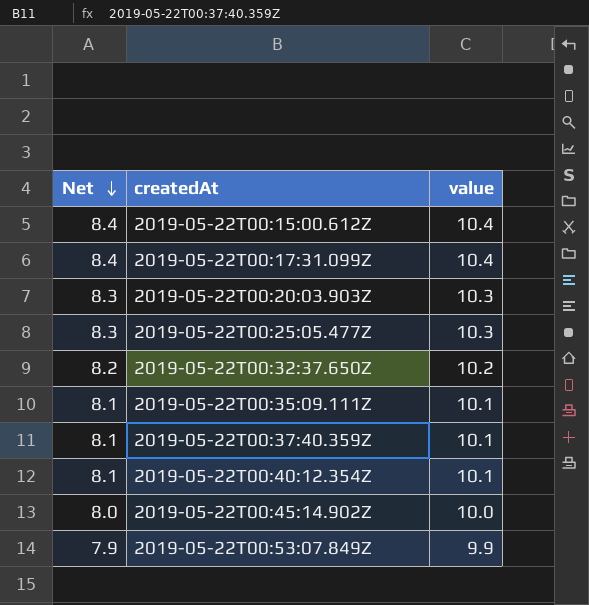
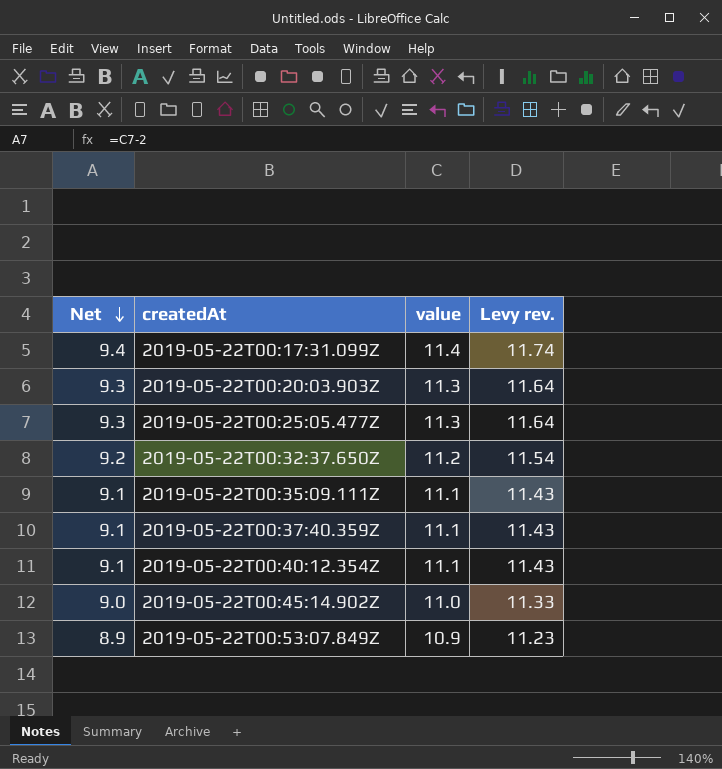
column Levy rev. | formula: none -> [value] * 1.03
row 2019-05-22T00:15:00.612Z: 8.4 | 10.4 -> none
2019-05-22T00:17:31.099Z | Net: 8.4 -> 9.4
2019-05-22T00:17:31.099Z | value: 10.4 -> 11.4
2019-05-22T00:20:03.903Z | Net: 8.3 -> 9.3
2019-05-22T00:20:03.903Z | value: 10.3 -> 11.3
2019-05-22T00:25:05.477Z | Net: 8.3 -> 9.3
2019-05-22T00:25:05.477Z | value: 10.3 -> 11.3
2019-05-22T00:32:37.650Z | Net: 8.2 -> 9.2
2019-05-22T00:32:37.650Z | value: 10.2 -> 11.2
2019-05-22T00:35:09.111Z | Net: 8.1 -> 9.1
2019-05-22T00:35:09.111Z | value: 10.1 -> 11.1
2019-05-22T00:37:40.359Z | Net: 8.1 -> 9.1
2019-05-22T00:37:40.359Z | value: 10.1 -> 11.1
2019-05-22T00:40:12.354Z | Net: 8.1 -> 9.1
2019-05-22T00:40:12.354Z | value: 10.1 -> 11.1
2019-05-22T00:45:14.902Z | Net: 8.0 -> 9.0
2019-05-22T00:45:14.902Z | value: 10.0 -> 11.0
2019-05-22T00:53:07.849Z | Net: 7.9 -> 8.9
2019-05-22T00:53:07.849Z | value: 9.9 -> 10.9

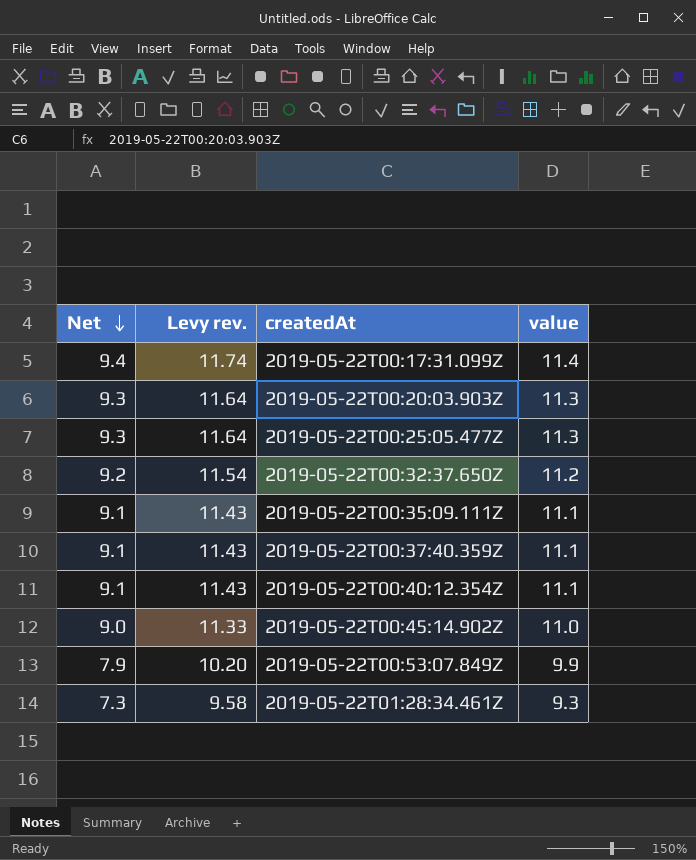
column Levy rev. | position: 4 -> 2
2019-05-22T00:53:07.849Z | Net: 8.9 -> 7.9
2019-05-22T00:53:07.849Z | Levy rev.: 11.23 -> 10.20
2019-05-22T00:53:07.849Z | value: 10.9 -> 9.9
row 2019-05-22T01:28:34.461Z: none -> 7.3 | 9.58 | 9.3

